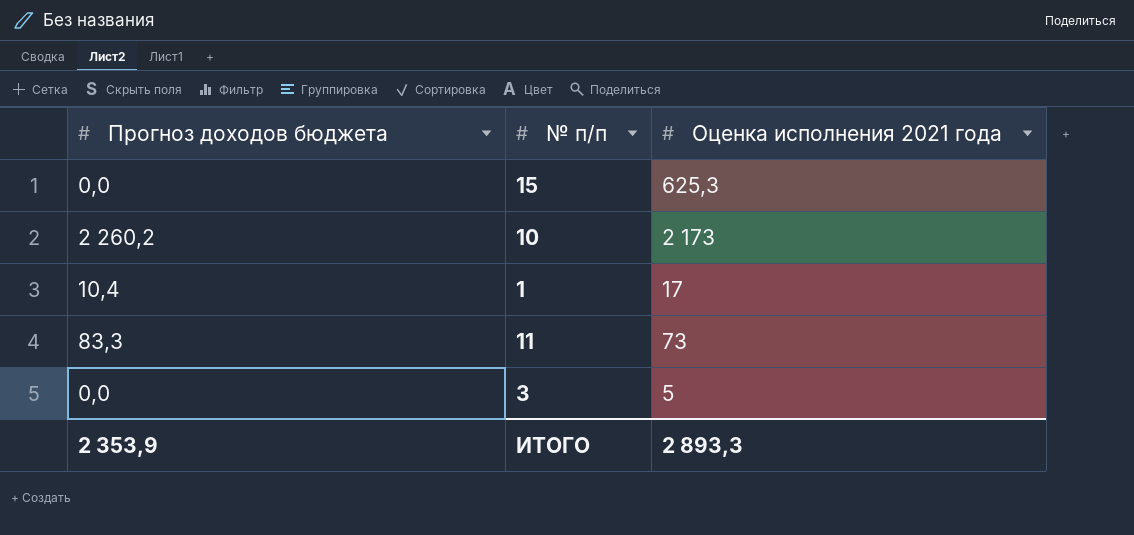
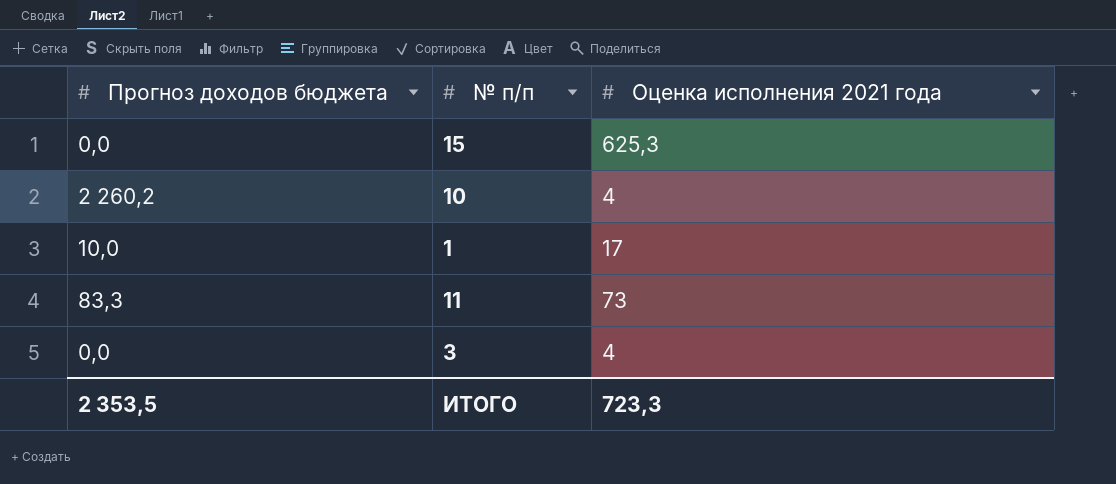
10 | Оценка исполнения 2021 года: 2 173 -> 4
1 | Прогноз доходов бюджета: 10,4 -> 10,0
3 | Оценка исполнения 2021 года: 5 -> 4
ИТОГО | Прогноз доходов бюджета: 2 353,9 -> 2 353,5
ИТОГО | Оценка исполнения 2021 года: 2 893,3 -> 723,3

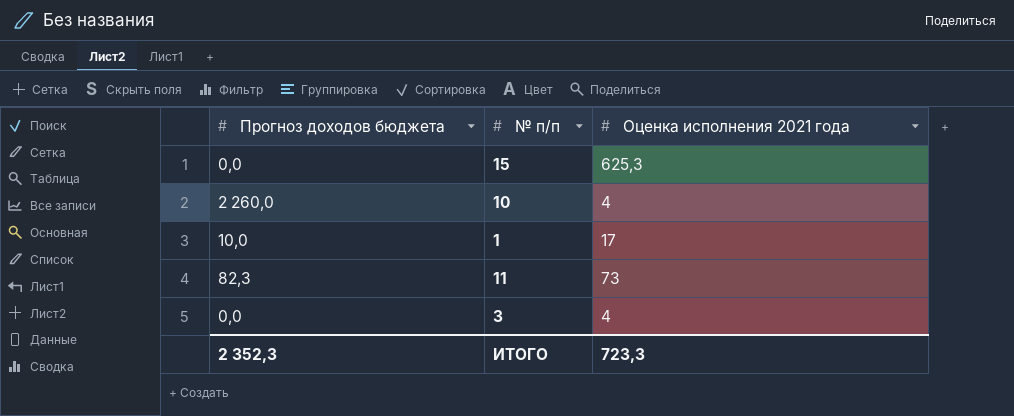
10 | Прогноз доходов бюджета: 2 260,2 -> 2 260,0
11 | Прогноз доходов бюджета: 83,3 -> 82,3
ИТОГО | Прогноз доходов бюджета: 2 353,5 -> 2 352,3

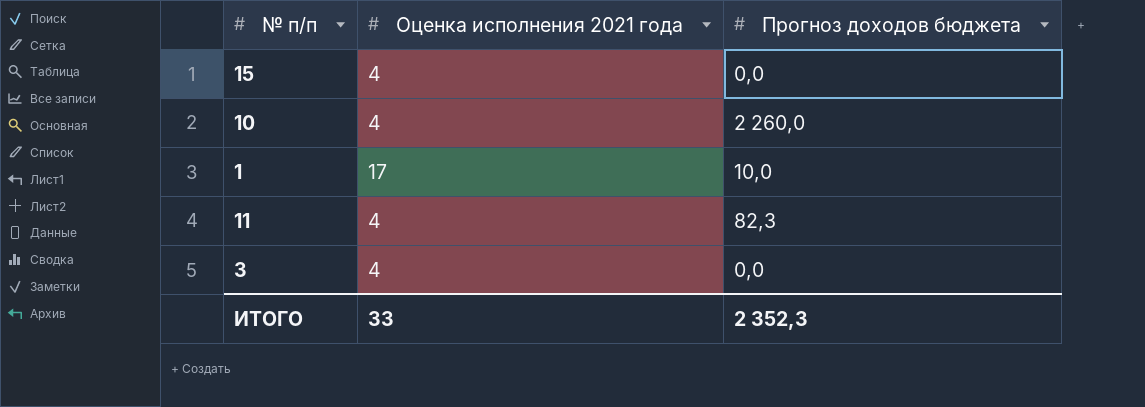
column Прогноз доходов бюджета | position: 1 -> 3
15 | Оценка исполнения 2021 года: 625,3 -> 4
11 | Оценка исполнения 2021 года: 73 -> 4
ИТОГО | Оценка исполнения 2021 года: 723,3 -> 33

